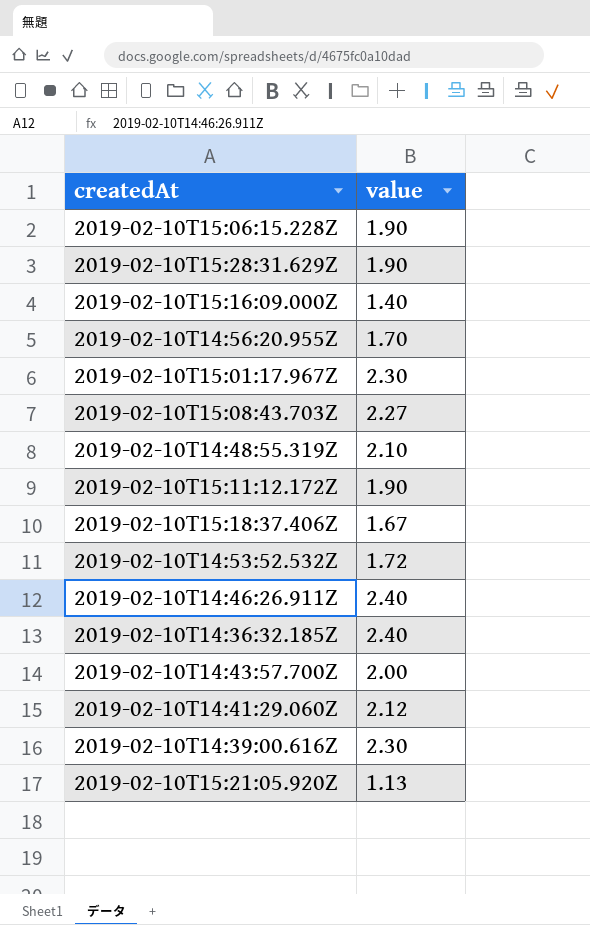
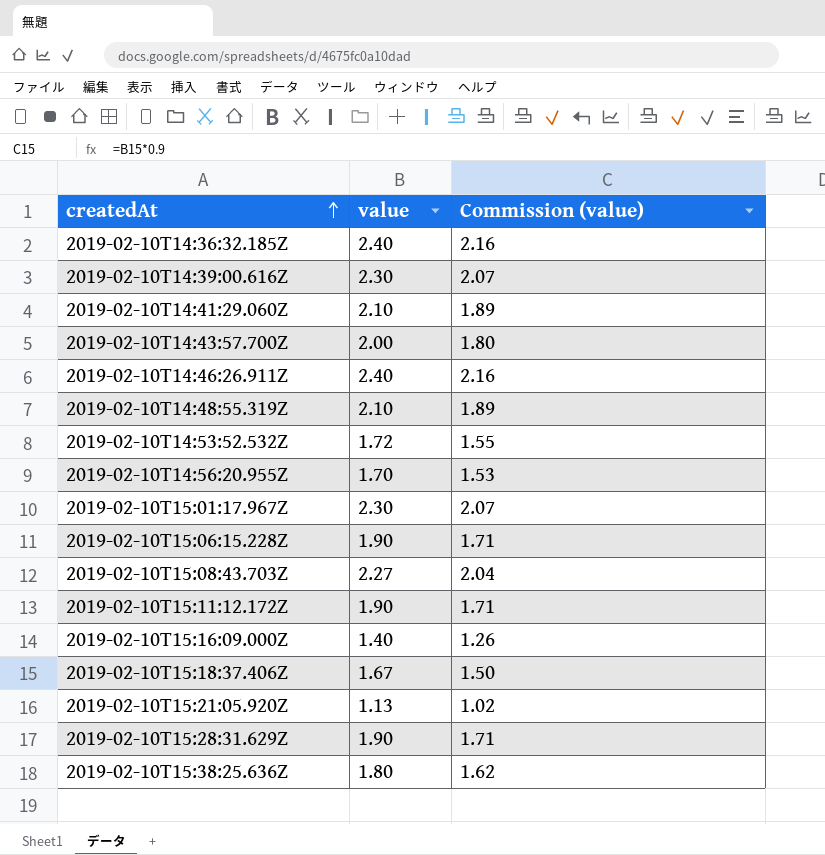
row order: none -> createdAt ascending
column Commission (value) | formula: none -> [value] * 0.9
2019-02-10T14:41:29.060Z | value: 2.12 -> 2.10
row 2019-02-10T15:38:25.636Z: none -> 1.80 | 1.62

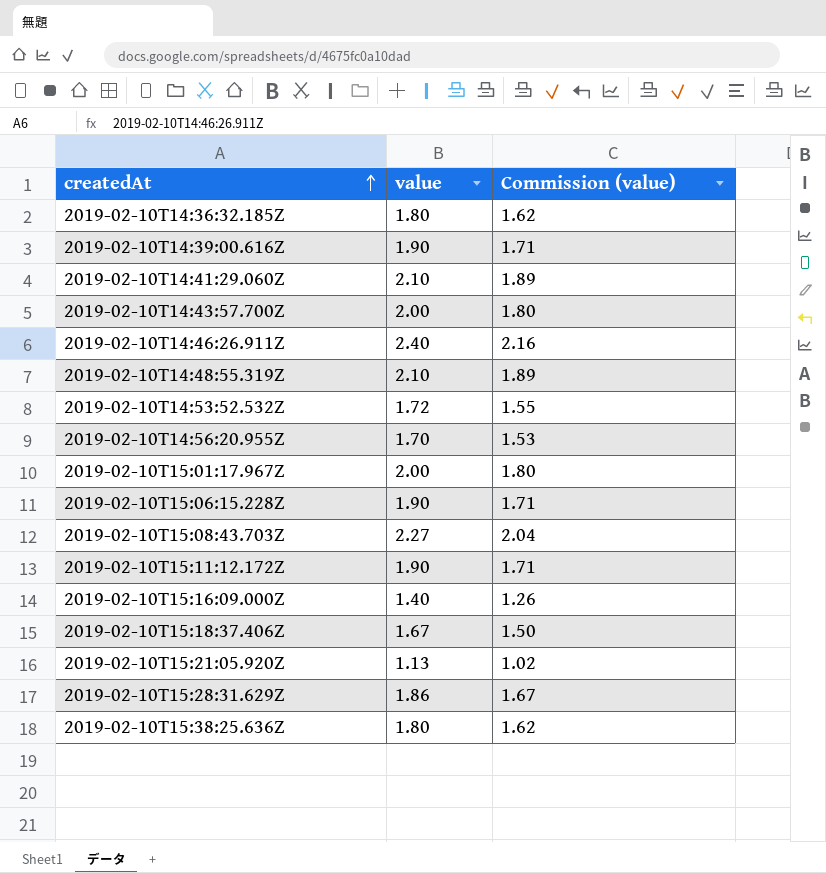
2019-02-10T14:36:32.185Z | value: 2.40 -> 1.80
2019-02-10T14:36:32.185Z | Commission (value): 2.16 -> 1.62
2019-02-10T14:39:00.616Z | value: 2.30 -> 1.90
2019-02-10T14:39:00.616Z | Commission (value): 2.07 -> 1.71
2019-02-10T15:01:17.967Z | value: 2.30 -> 2.00
2019-02-10T15:01:17.967Z | Commission (value): 2.07 -> 1.80
2019-02-10T15:28:31.629Z | value: 1.90 -> 1.86
2019-02-10T15:28:31.629Z | Commission (value): 1.71 -> 1.67

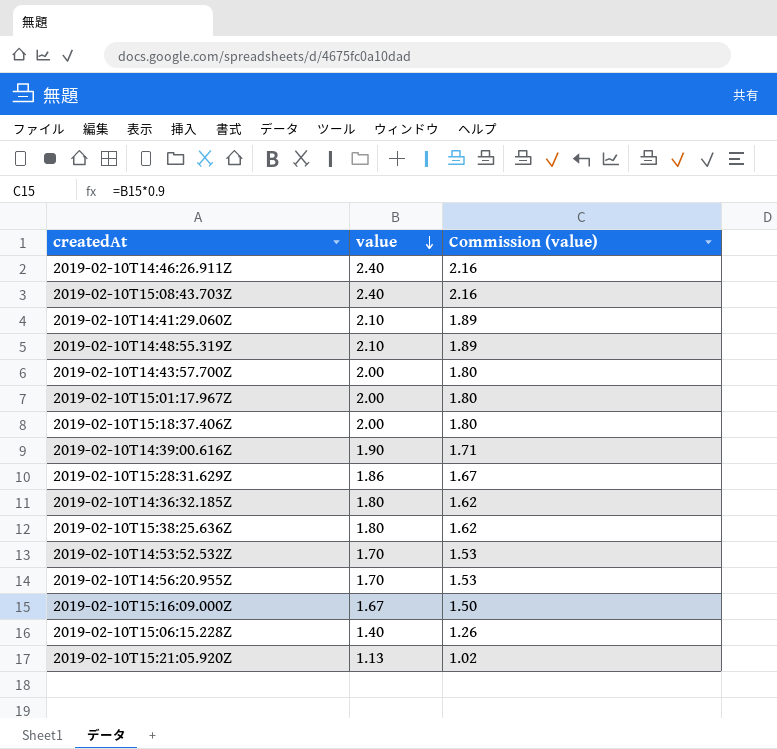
row order: createdAt ascending -> value descending
row 2019-02-10T15:11:12.172Z: 1.90 | 1.71 -> none
2019-02-10T15:08:43.703Z | value: 2.27 -> 2.40
2019-02-10T15:08:43.703Z | Commission (value): 2.04 -> 2.16
2019-02-10T15:18:37.406Z | value: 1.67 -> 2.00
2019-02-10T15:18:37.406Z | Commission (value): 1.50 -> 1.80
2019-02-10T14:53:52.532Z | value: 1.72 -> 1.70
2019-02-10T14:53:52.532Z | Commission (value): 1.55 -> 1.53
2019-02-10T15:16:09.000Z | value: 1.40 -> 1.67
2019-02-10T15:16:09.000Z | Commission (value): 1.26 -> 1.50
2019-02-10T15:06:15.228Z | value: 1.90 -> 1.40
2019-02-10T15:06:15.228Z | Commission (value): 1.71 -> 1.26

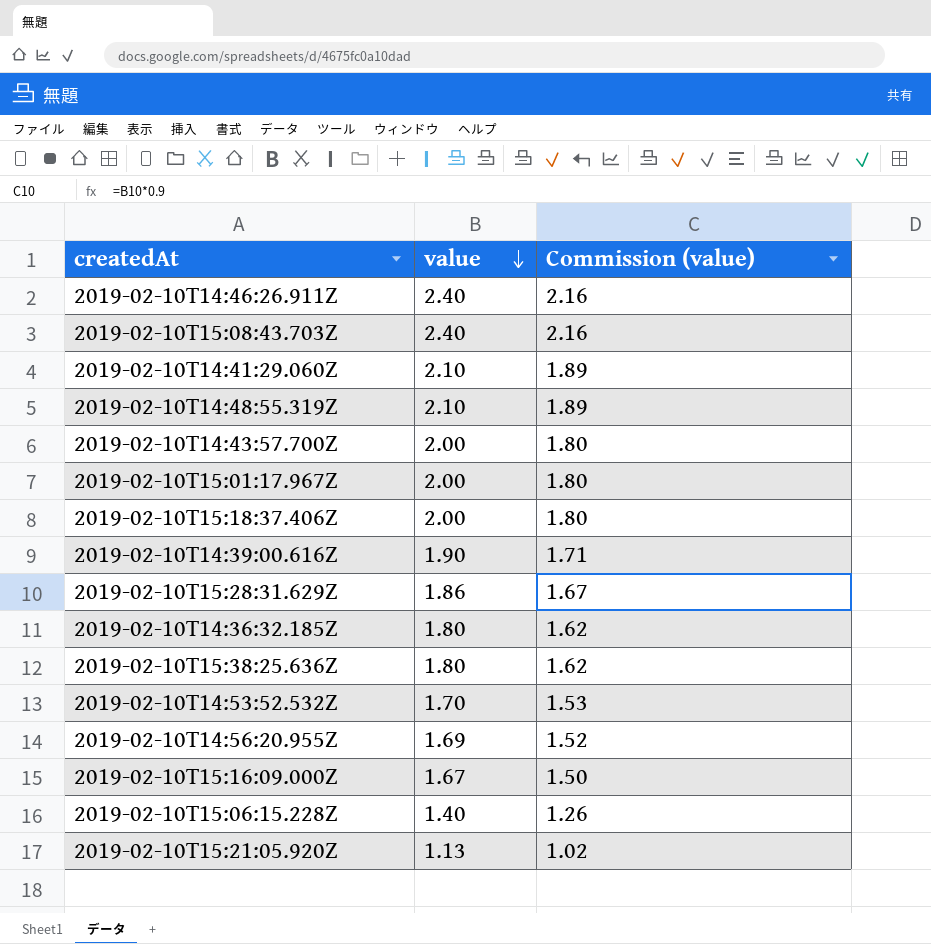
2019-02-10T14:56:20.955Z | value: 1.70 -> 1.69
2019-02-10T14:56:20.955Z | Commission (value): 1.53 -> 1.52

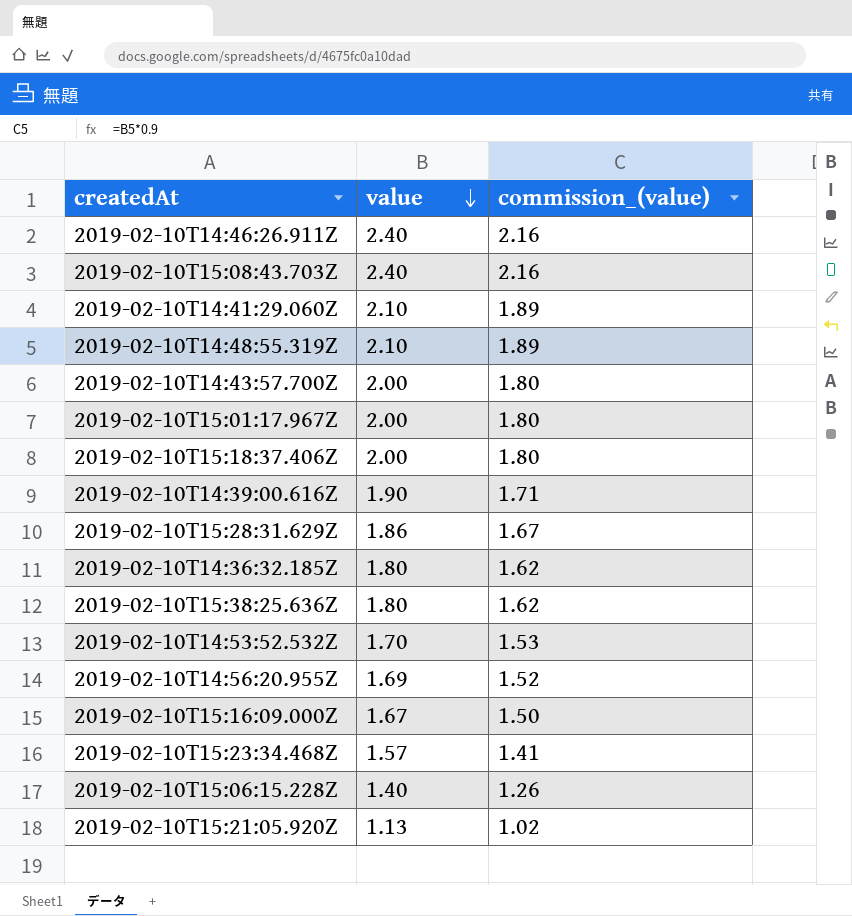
column name: Commission (value) -> commission_(value)
row 2019-02-10T15:23:34.468Z: none -> 1.57 | 1.41

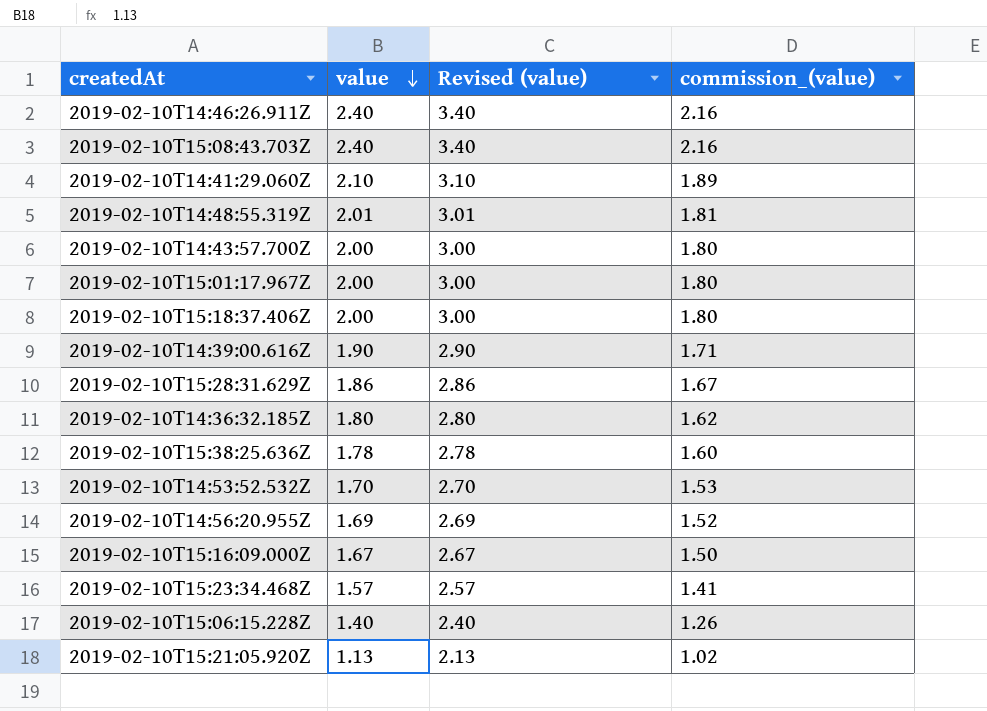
column Revised (value) | formula: none -> [value] + 1
2019-02-10T14:48:55.319Z | value: 2.10 -> 2.01
2019-02-10T14:48:55.319Z | commission_(value): 1.89 -> 1.81
2019-02-10T15:38:25.636Z | value: 1.80 -> 1.78
2019-02-10T15:38:25.636Z | commission_(value): 1.62 -> 1.60

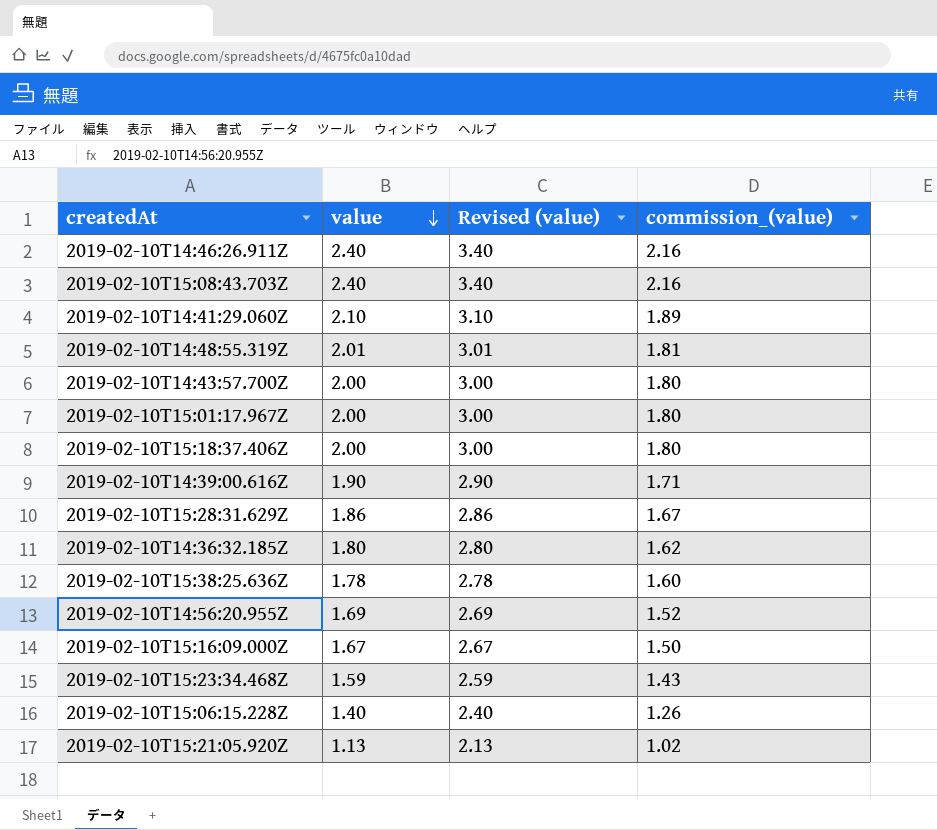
row 2019-02-10T14:53:52.532Z: 1.70 | 2.70 | 1.53 -> none
2019-02-10T15:23:34.468Z | value: 1.57 -> 1.59
2019-02-10T15:23:34.468Z | Revised (value): 2.57 -> 2.59
2019-02-10T15:23:34.468Z | commission_(value): 1.41 -> 1.43

